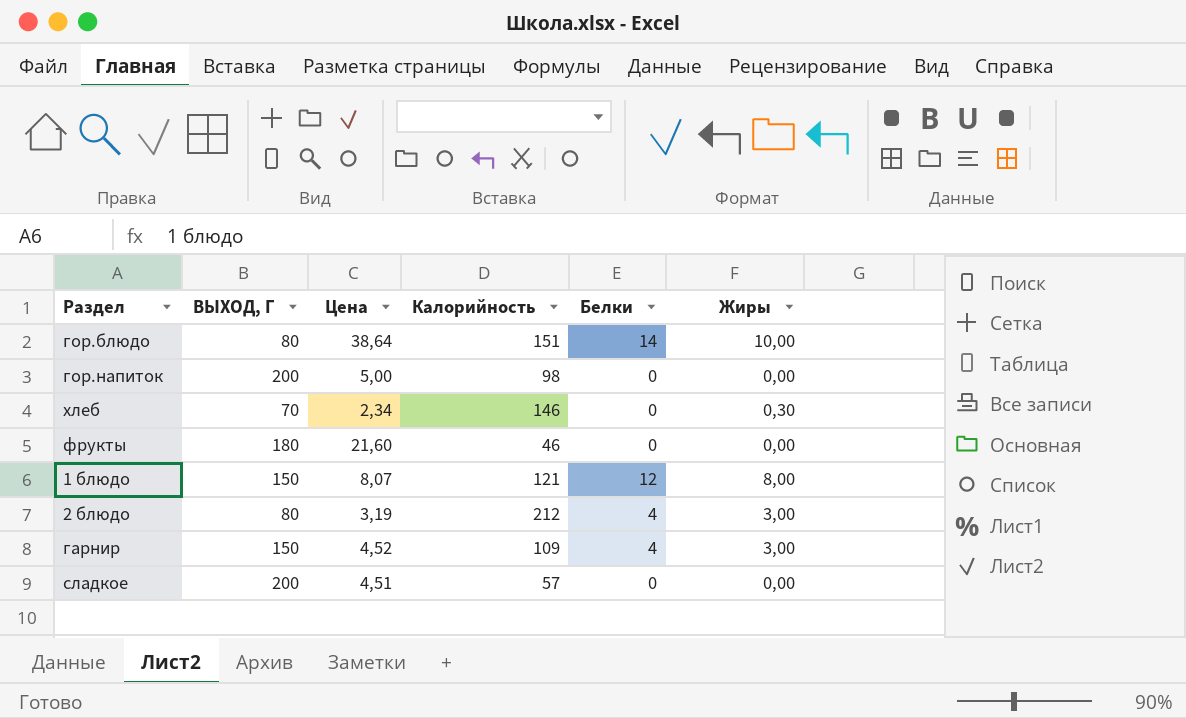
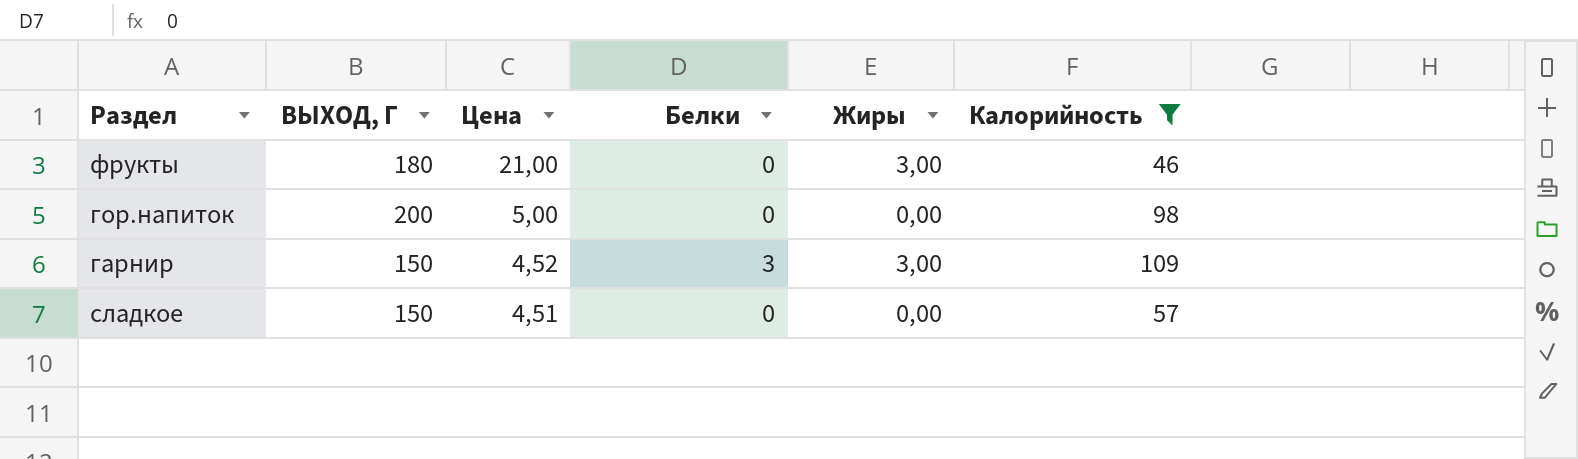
filter: none -> Калорийность <= 109
row order: none -> Цена descending
column Калорийность | position: 4 -> 6
фрукты | Цена: 21,60 -> 21,00
фрукты | Жиры: 0,00 -> 3,00
гарнир | Белки: 4 -> 3
сладкое | ВЫХОД, Г: 200 -> 150

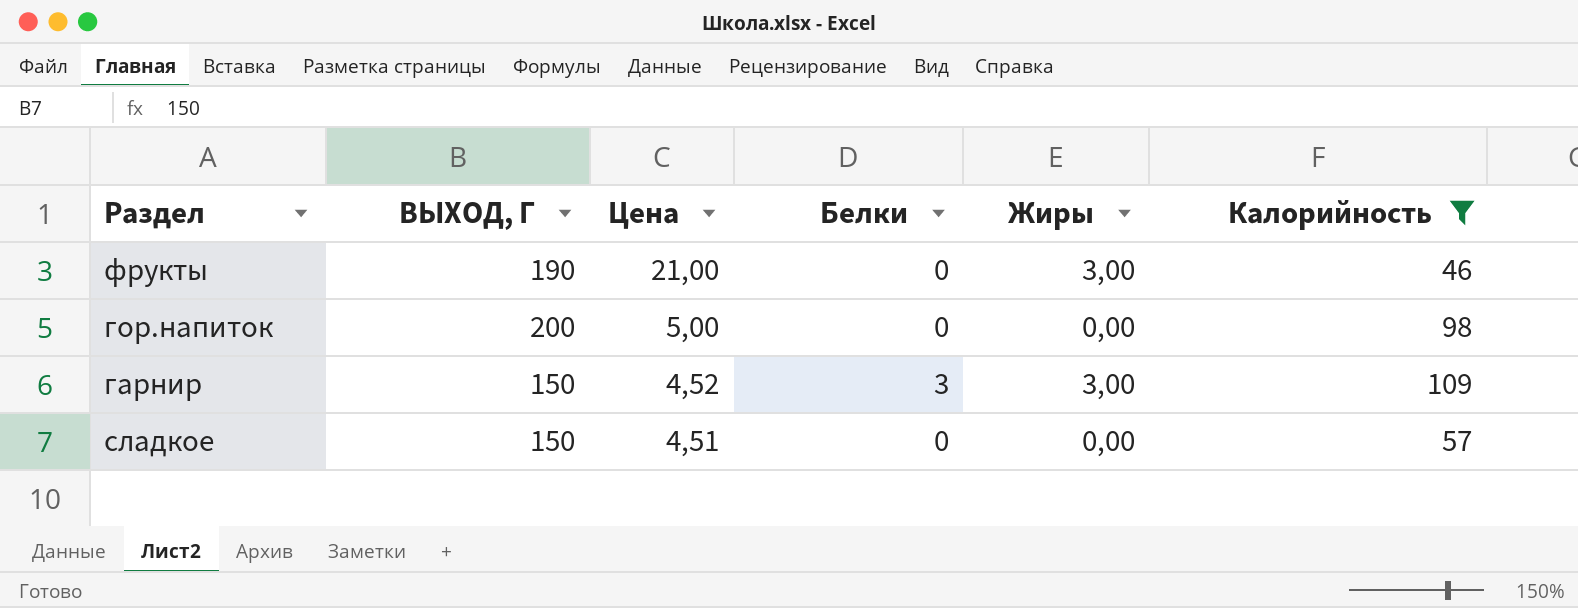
фрукты | ВЫХОД, Г: 180 -> 190

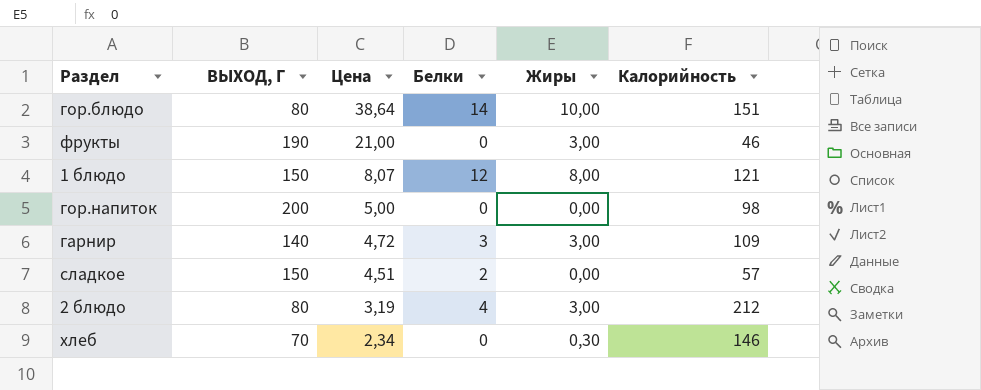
filter: Калорийность <= 109 -> none
гарнир | ВЫХОД, Г: 150 -> 140
гарнир | Цена: 4,52 -> 4,72
сладкое | Белки: 0 -> 2

